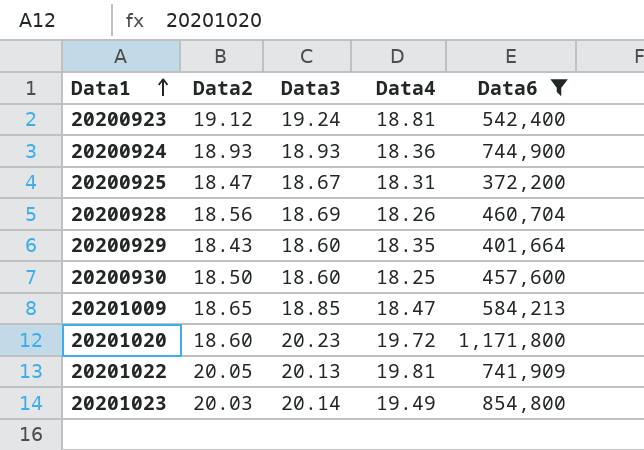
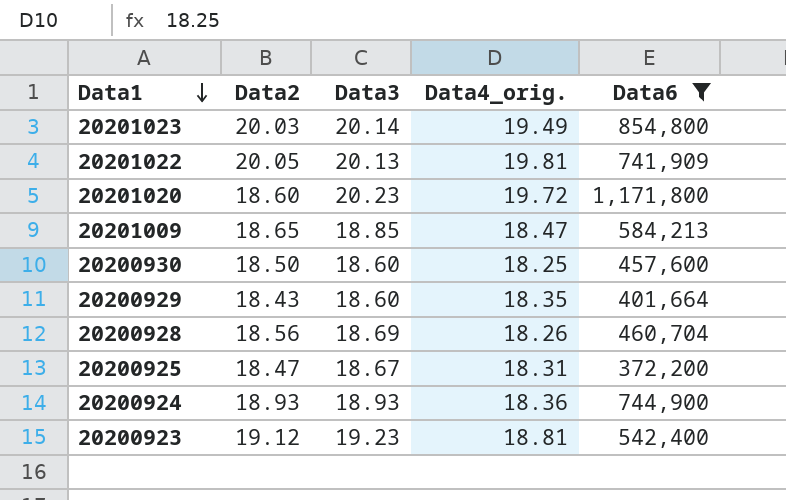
row order: Data1 ascending -> Data1 descending
column name: Data4 -> Data4_orig.
20200923 | Data3: 19.24 -> 19.23

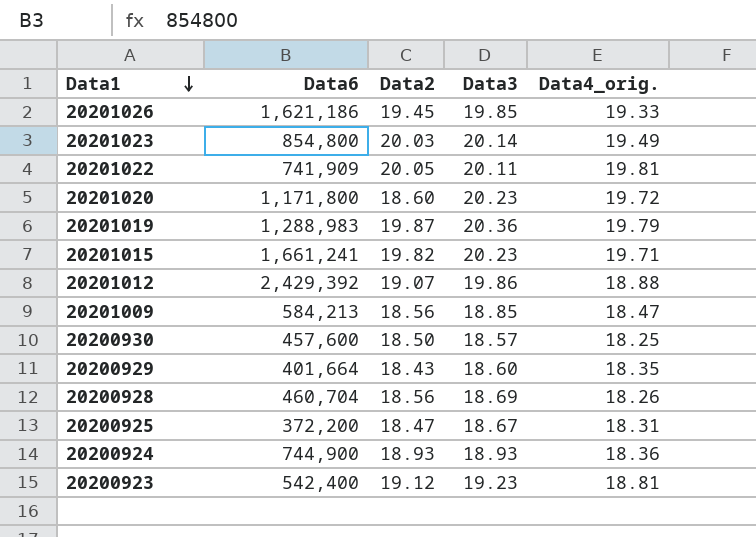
filter: Data6 <= 1,171,800 -> none
column Data6 | position: 5 -> 2
20201022 | Data3: 20.13 -> 20.11
20201009 | Data2: 18.65 -> 18.56
20200930 | Data3: 18.60 -> 18.57

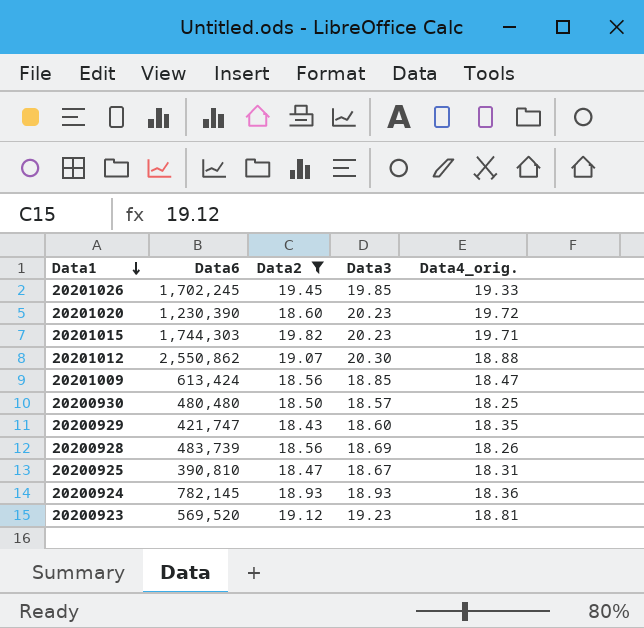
filter: none -> Data2 <= 19.82
20201026 | Data6: 1,621,186 -> 1,702,245
20201020 | Data6: 1,171,800 -> 1,230,390
20201015 | Data6: 1,661,241 -> 1,744,303
20201012 | Data6: 2,429,392 -> 2,550,862
20201012 | Data3: 19.86 -> 20.30
20201009 | Data6: 584,213 -> 613,424
20200930 | Data6: 457,600 -> 480,480
20200929 | Data6: 401,664 -> 421,747
20200928 | Data6: 460,704 -> 483,739
20200925 | Data6: 372,200 -> 390,810
20200924 | Data6: 744,900 -> 782,145
20200923 | Data6: 542,400 -> 569,520

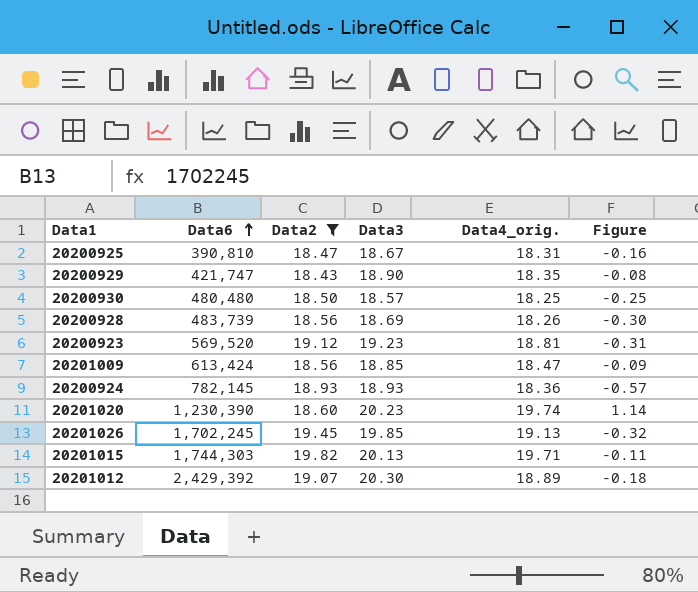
row order: Data1 descending -> Data6 ascending
column Figure | formula: none -> [Data4_orig.] - [Data2]
20200929 | Data3: 18.60 -> 18.90
20201020 | Data4_orig.: 19.72 -> 19.74
20201026 | Data4_orig.: 19.33 -> 19.13
20201015 | Data3: 20.23 -> 20.13
20201012 | Data6: 2,550,862 -> 2,429,392
20201012 | Data4_orig.: 18.88 -> 18.89

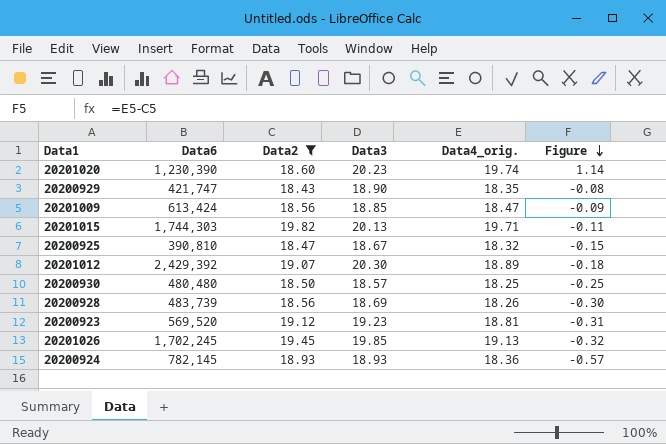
row order: Data6 ascending -> Figure descending
20200925 | Data4_orig.: 18.31 -> 18.32
20200925 | Figure: -0.16 -> -0.15

